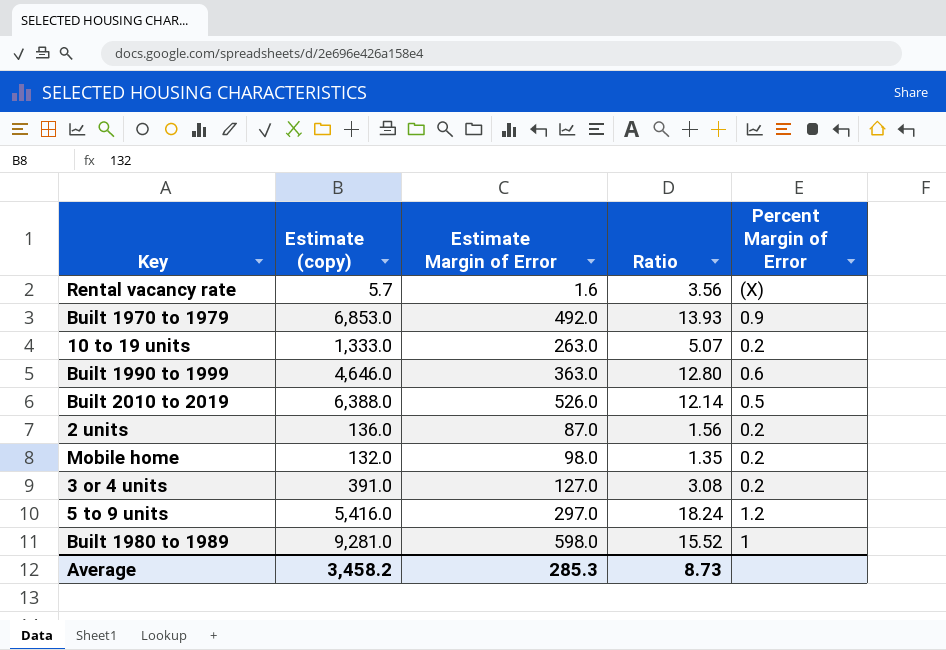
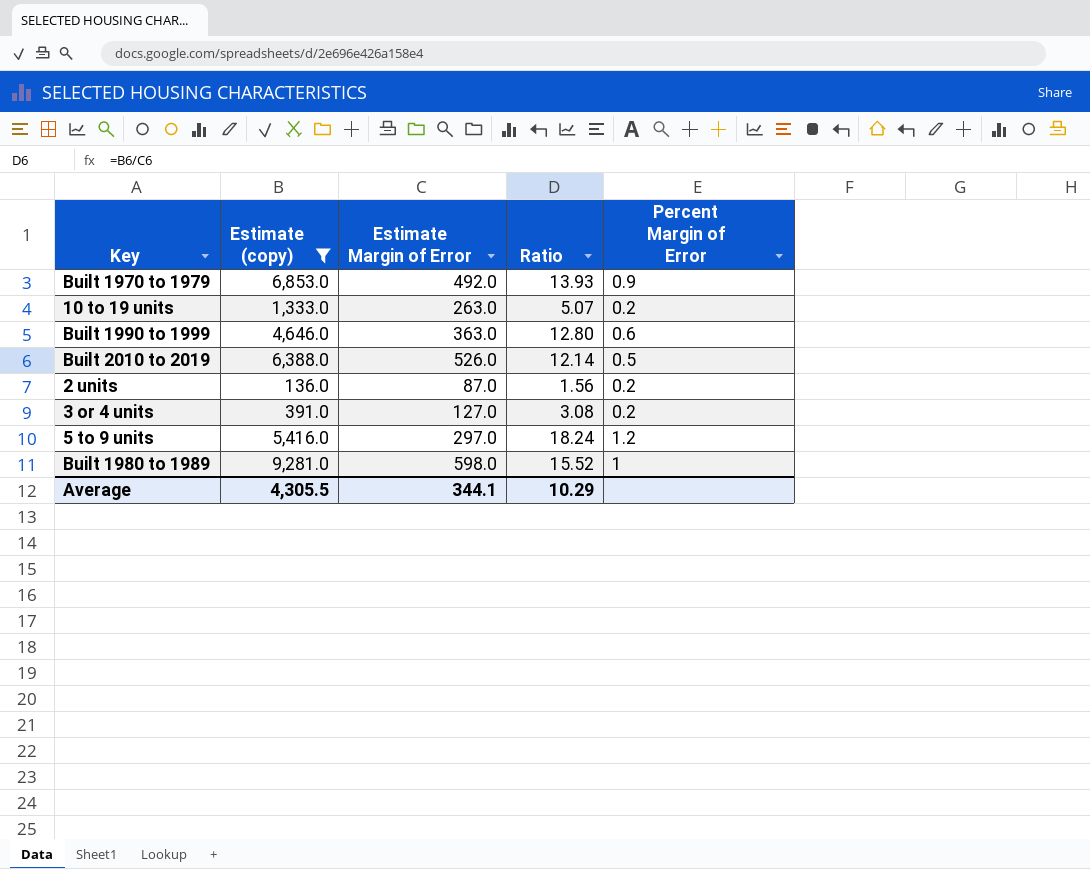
filter: none -> Estimate (copy) >= 136.0
Average | Estimate (copy): 3,458.2 -> 4,305.5
Average | Estimate Margin of Error: 285.3 -> 344.1
Average | Ratio: 8.73 -> 10.29

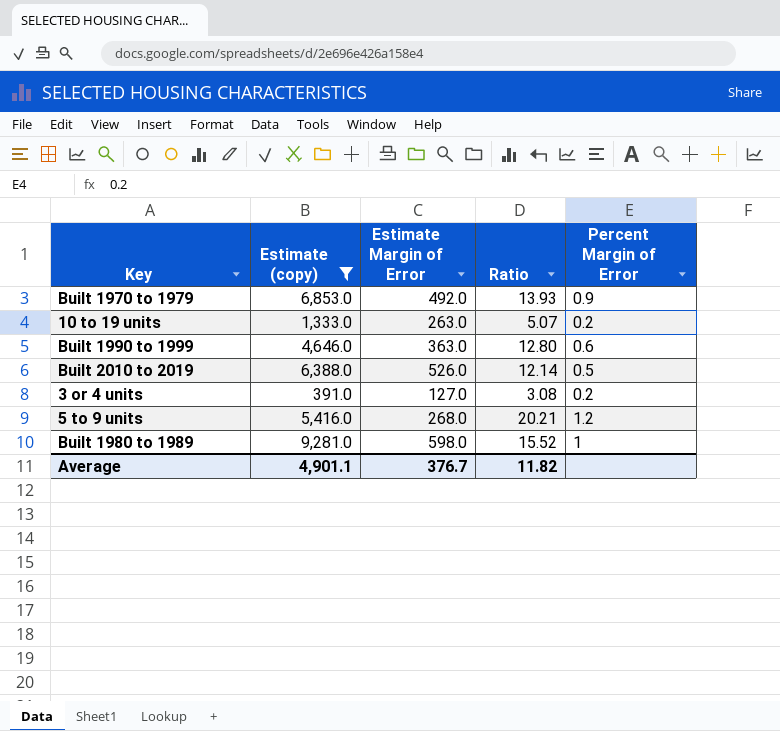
row 2 units: 136.0 | 87.0 | 1.56 | 0.2 -> none
5 to 9 units | Estimate Margin of Error: 297.0 -> 268.0
5 to 9 units | Ratio: 18.24 -> 20.21
Average | Estimate (copy): 4,305.5 -> 4,901.1
Average | Estimate Margin of Error: 344.1 -> 376.7
Average | Ratio: 10.29 -> 11.82

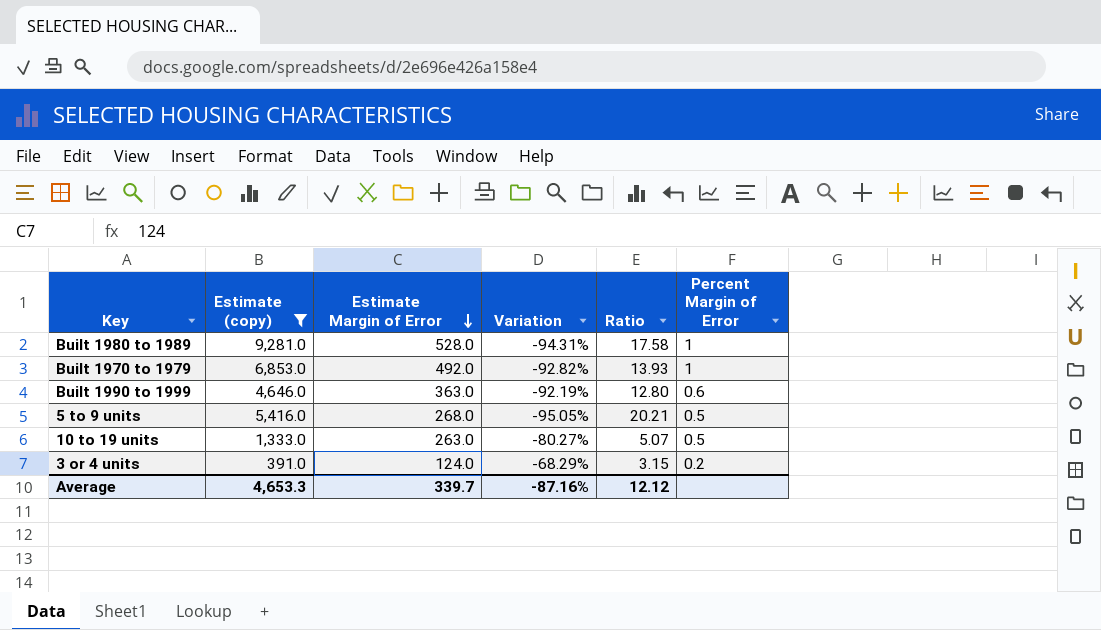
row order: none -> Estimate Margin of Error descending
column Variation | formula: none -> ([Estimate Margin of Error] - [Estimate (copy)]) / [Estimate (copy)]
row Built 2010 to 2019: 6,388.0 | 526.0 | 12.14 | 0.5 -> none
Built 1980 to 1989 | Estimate Margin of Error: 598.0 -> 528.0
Built 1980 to 1989 | Ratio: 15.52 -> 17.58
Built 1970 to 1979 | Percent Margin of Error: 0.9 -> 1
5 to 9 units | Percent Margin of Error: 1.2 -> 0.5
10 to 19 units | Percent Margin of Error: 0.2 -> 0.5
3 or 4 units | Estimate Margin of Error: 127.0 -> 124.0
3 or 4 units | Ratio: 3.08 -> 3.15
Average | Estimate (copy): 4,901.1 -> 4,653.3
Average | Estimate Margin of Error: 376.7 -> 339.7
Average | Ratio: 11.82 -> 12.12

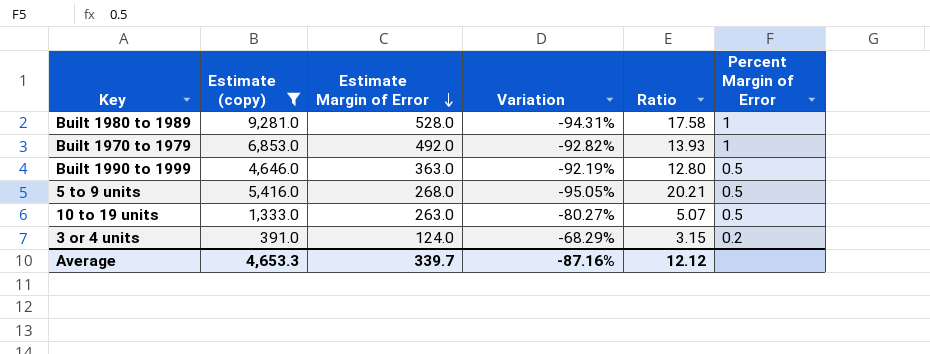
Built 1990 to 1999 | Percent Margin of Error: 0.6 -> 0.5

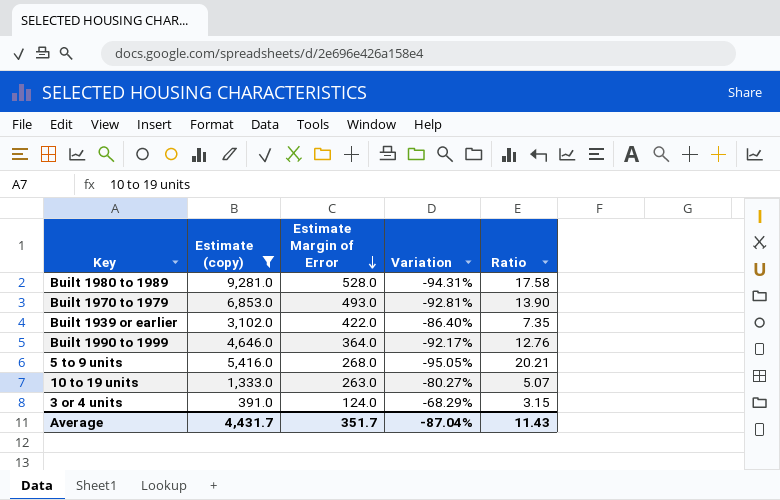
column Percent Margin of Error | position: 6 -> none
Built 1970 to 1979 | Estimate Margin of Error: 492.0 -> 493.0
Built 1970 to 1979 | Variation: -92.82% -> -92.81%
Built 1970 to 1979 | Ratio: 13.93 -> 13.90
row Built 1939 or earlier: none -> 3,102.0 | 422.0 | -86.40% | 7.35
Built 1990 to 1999 | Estimate Margin of Error: 363.0 -> 364.0
Built 1990 to 1999 | Variation: -92.19% -> -92.17%
Built 1990 to 1999 | Ratio: 12.80 -> 12.76
Average | Estimate (copy): 4,653.3 -> 4,431.7
Average | Estimate Margin of Error: 339.7 -> 351.7
Average | Variation: -87.16% -> -87.04%
Average | Ratio: 12.12 -> 11.43

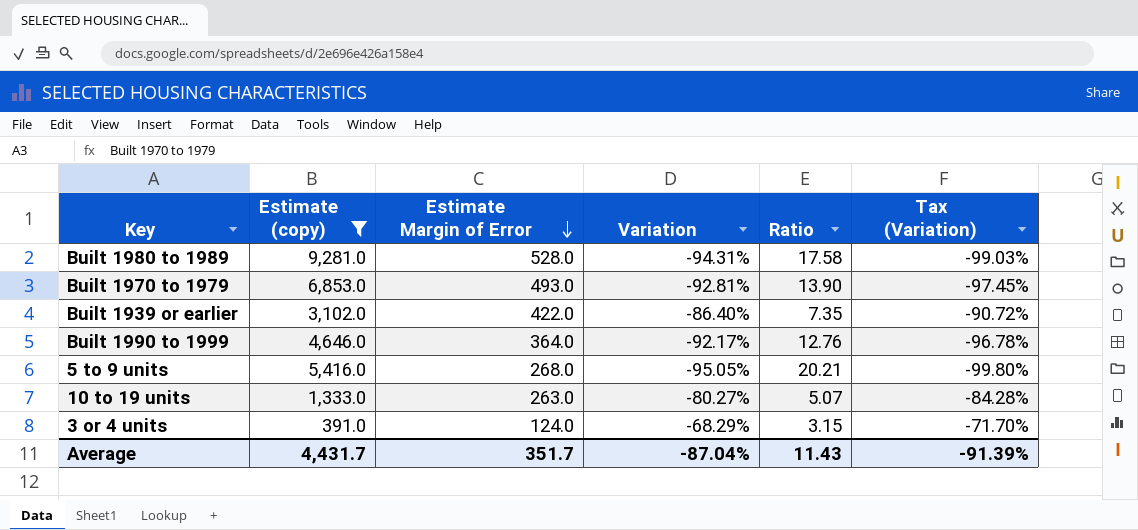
column Tax (Variation) | formula: none -> [Variation] * 1.05

